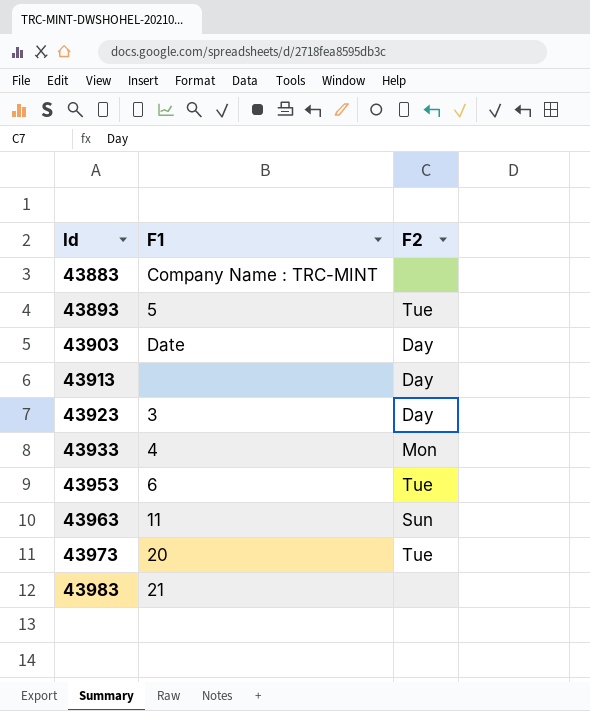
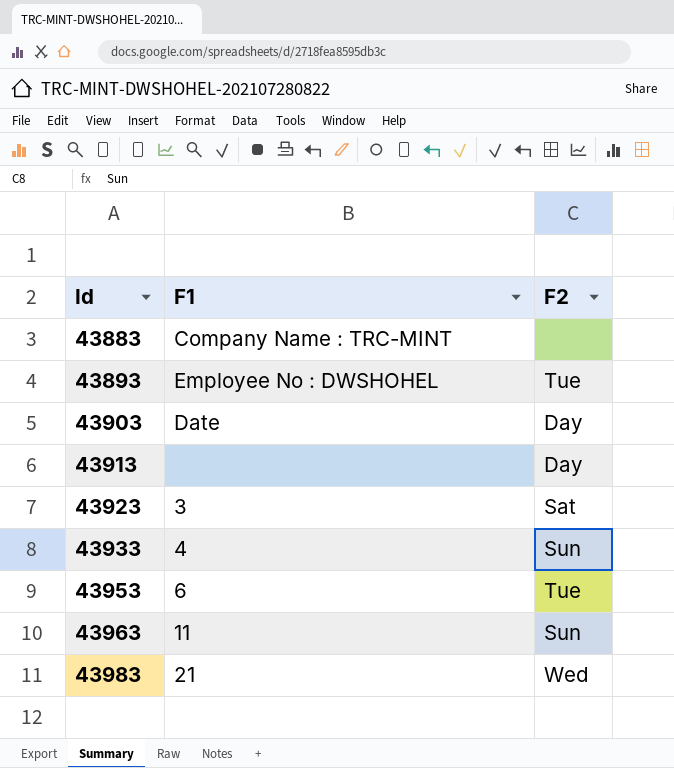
row 43973: 20 | Tue -> none
43893 | F1: 5 -> Employee No : DWSHOHEL
43923 | F2: Day -> Sat
43933 | F2: Mon -> Sun
43983 | F2: none -> Wed

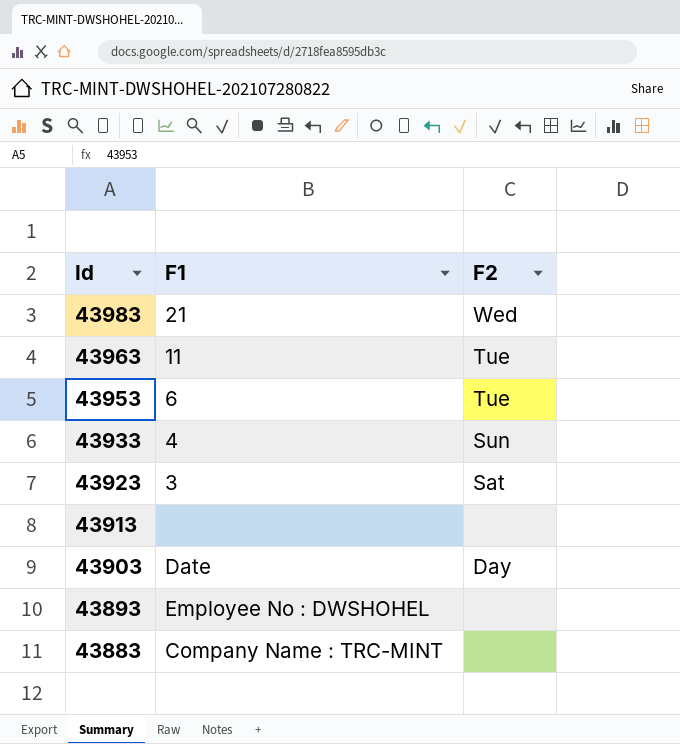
row order: Id ascending -> Id descending
43963 | F2: Sun -> Tue
43913 | F2: Day -> none
43893 | F2: Tue -> none

